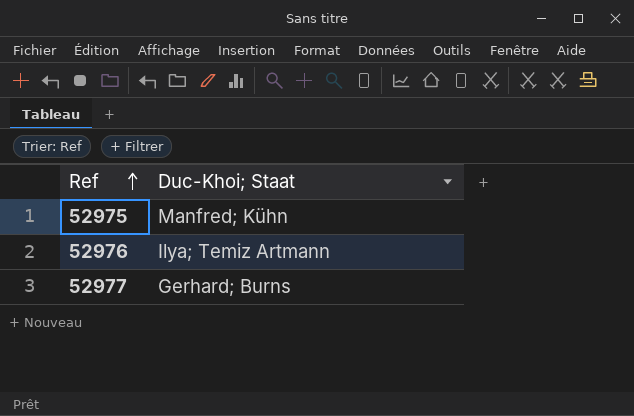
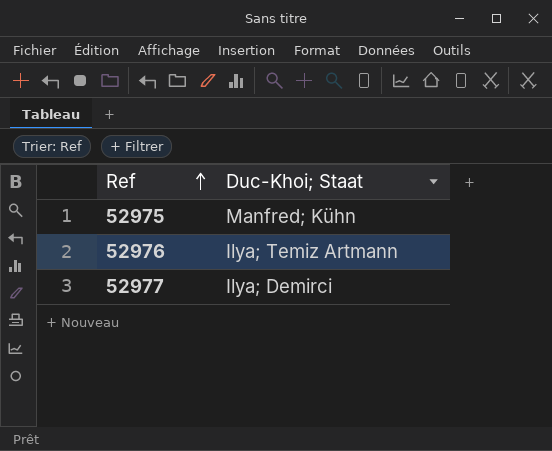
52977 | Duc-Khoi; Staat: Gerhard; Burns -> Ilya; Demirci

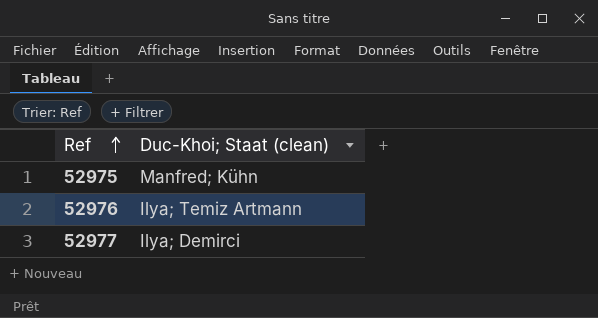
column name: Duc-Khoi; Staat -> Duc-Khoi; Staat (clean)

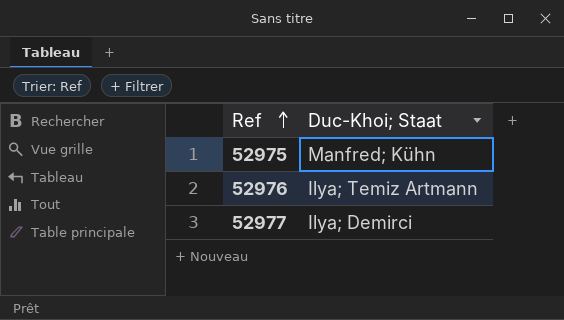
column name: Duc-Khoi; Staat (clean) -> Duc-Khoi; Staat

